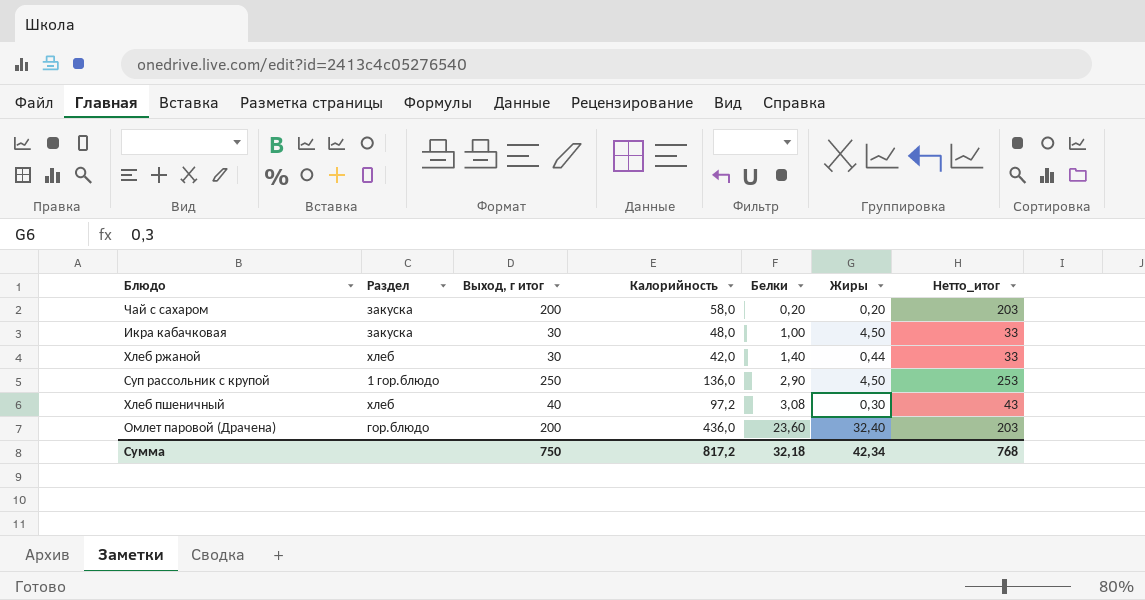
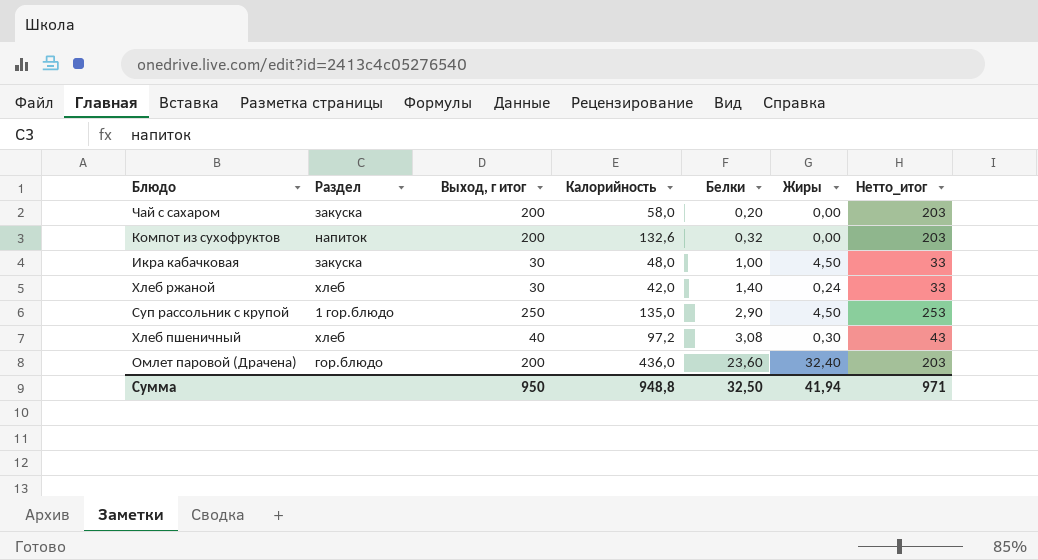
Чай с сахаром | Жиры: 0,20 -> 0,00
row Компот из сухофруктов: none -> напиток | 200 | 132,6 | 0,32 | 0,00 | 203
Хлеб ржаной | Жиры: 0,44 -> 0,24
Суп рассольник с крупой | Калорийность: 136,0 -> 135,0
Сумма | Выход, г итог: 750 -> 950
Сумма | Калорийность: 817,2 -> 948,8
Сумма | Белки: 32,18 -> 32,50
Сумма | Жиры: 42,34 -> 41,94
Сумма | Нетто_итог: 768 -> 971

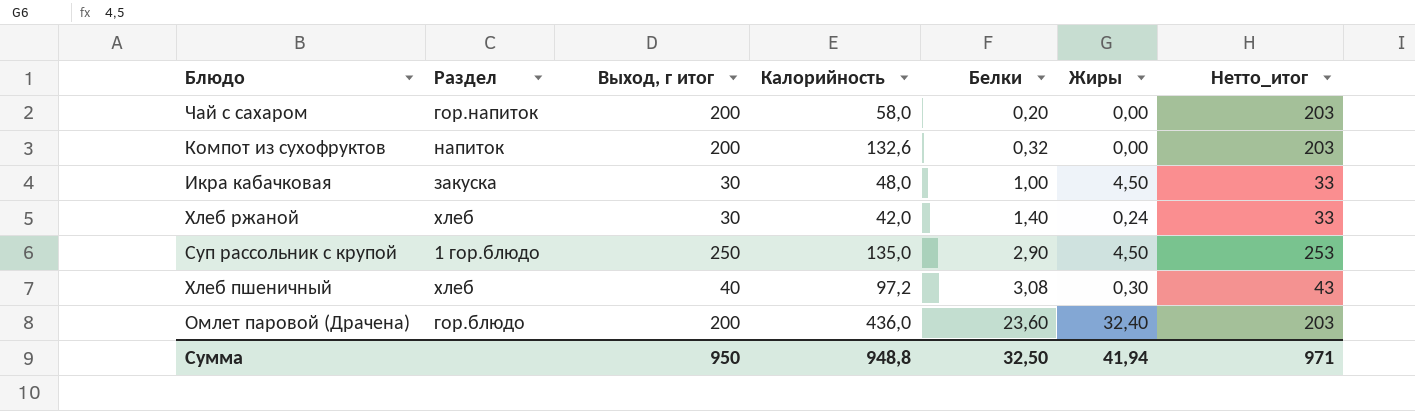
Чай с сахаром | Раздел: закуска -> гор.напиток

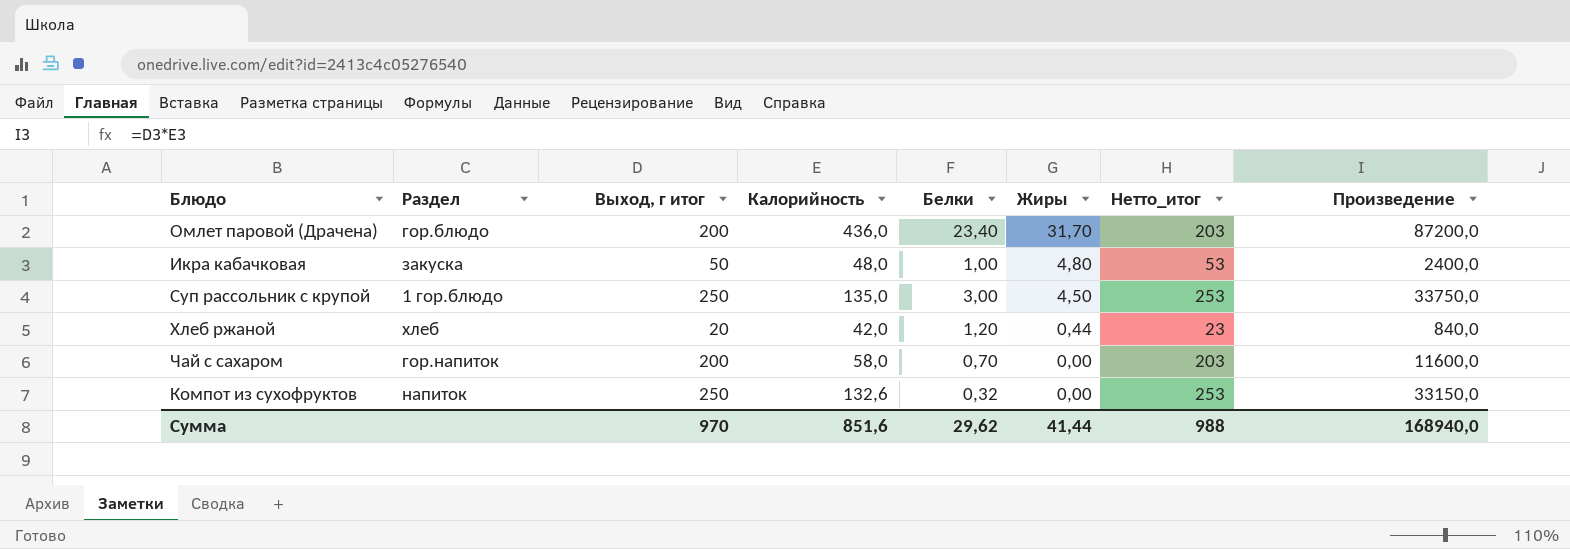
row order: Белки ascending -> Жиры descending
column Произведение | formula: none -> [Выход, г итог] * [Калорийность]
row Хлеб пшеничный: хлеб | 40 | 97,2 | 3,08 | 0,30 | 43 -> none
Омлет паровой (Драчена) | Белки: 23,60 -> 23,40
Омлет паровой (Драчена) | Жиры: 32,40 -> 31,70
Икра кабачковая | Выход, г итог: 30 -> 50
Икра кабачковая | Жиры: 4,50 -> 4,80
Икра кабачковая | Нетто_итог: 33 -> 53
Суп рассольник с крупой | Белки: 2,90 -> 3,00
Хлеб ржаной | Выход, г итог: 30 -> 20
Хлеб ржаной | Белки: 1,40 -> 1,20
Хлеб ржаной | Жиры: 0,24 -> 0,44
Хлеб ржаной | Нетто_итог: 33 -> 23
Чай с сахаром | Белки: 0,20 -> 0,70
Компот из сухофруктов | Выход, г итог: 200 -> 250
Компот из сухофруктов | Нетто_итог: 203 -> 253
Сумма | Выход, г итог: 950 -> 970
Сумма | Калорийность: 948,8 -> 851,6
Сумма | Белки: 32,50 -> 29,62
Сумма | Жиры: 41,94 -> 41,44
Сумма | Нетто_итог: 971 -> 988

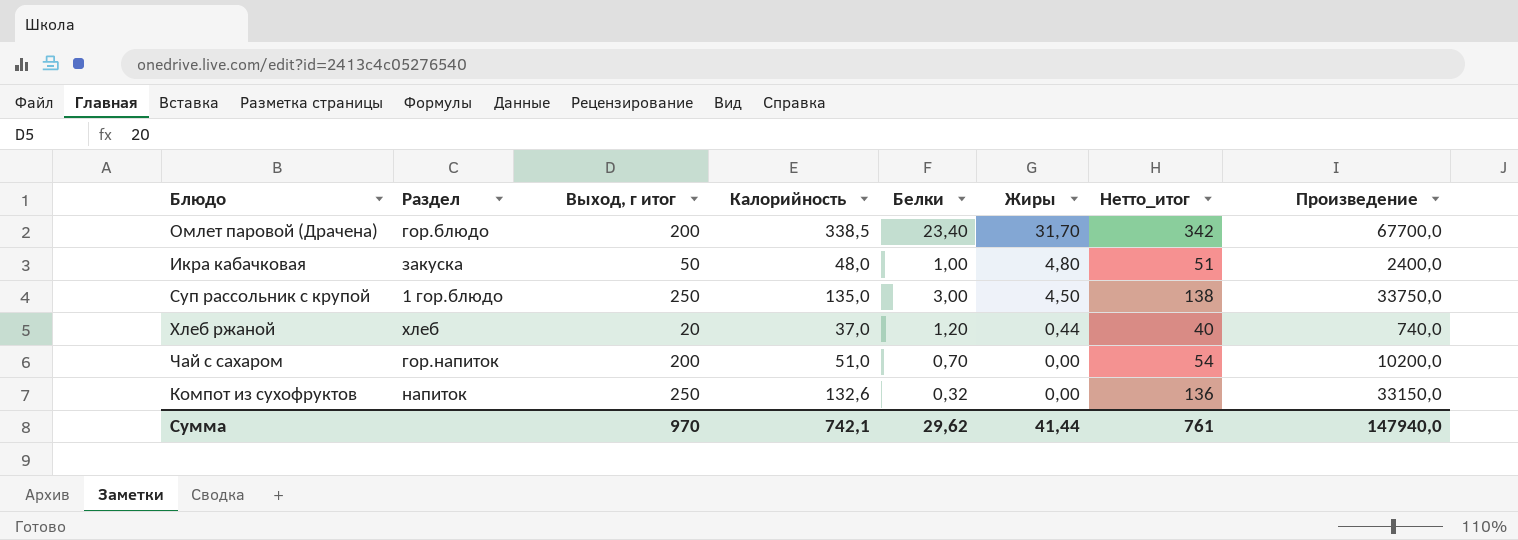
column Нетто_итог | formula: [Выход, г итог] + 3 -> [Калорийность] + 3
Омлет паровой (Драчена) | Калорийность: 436,0 -> 338,5
Омлет паровой (Драчена) | Произведение: 87200,0 -> 67700,0
Хлеб ржаной | Калорийность: 42,0 -> 37,0
Хлеб ржаной | Произведение: 840,0 -> 740,0
Чай с сахаром | Калорийность: 58,0 -> 51,0
Чай с сахаром | Произведение: 11600,0 -> 10200,0
Сумма | Калорийность: 851,6 -> 742,1
Сумма | Нетто_итог: 988 -> 761
Сумма | Произведение: 168940,0 -> 147940,0

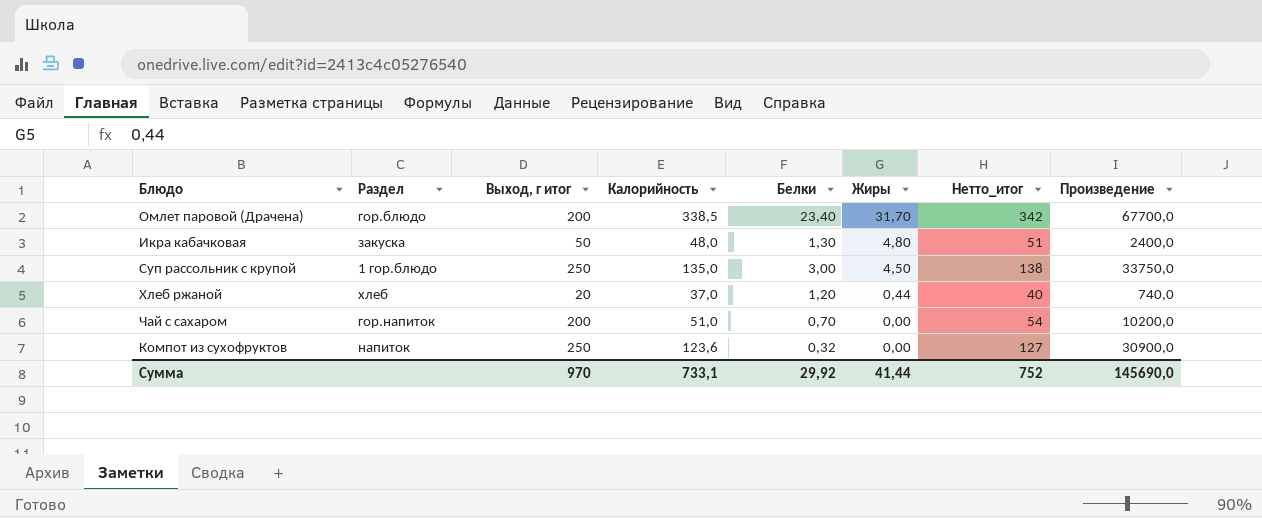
Икра кабачковая | Белки: 1,00 -> 1,30
Компот из сухофруктов | Калорийность: 132,6 -> 123,6
Компот из сухофруктов | Нетто_итог: 136 -> 127
Компот из сухофруктов | Произведение: 33150,0 -> 30900,0
Сумма | Калорийность: 742,1 -> 733,1
Сумма | Белки: 29,62 -> 29,92
Сумма | Нетто_итог: 761 -> 752
Сумма | Произведение: 147940,0 -> 145690,0

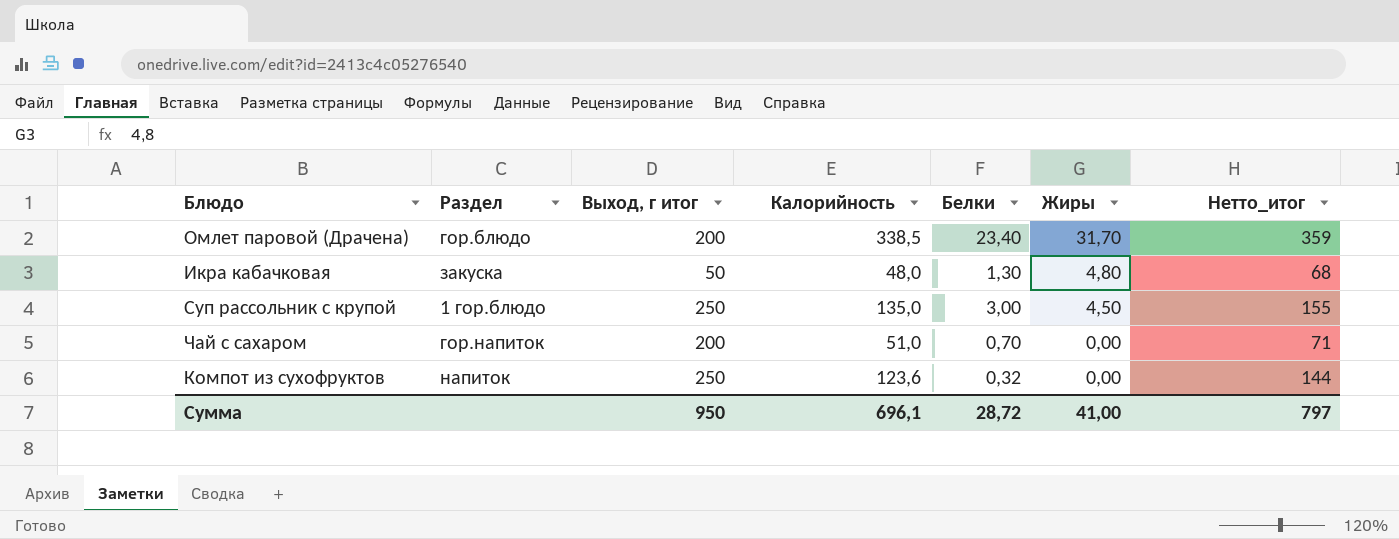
column Произведение | formula: [Выход, г итог] * [Калорийность] -> none
column Нетто_итог | formula: [Калорийность] + 3 -> [Калорийность] + 20
row Хлеб ржаной: хлеб | 20 | 37,0 | 1,20 | 0,44 | 40 | 740,0 -> none
Сумма | Выход, г итог: 970 -> 950
Сумма | Калорийность: 733,1 -> 696,1
Сумма | Белки: 29,92 -> 28,72
Сумма | Жиры: 41,44 -> 41,00
Сумма | Нетто_итог: 752 -> 797

